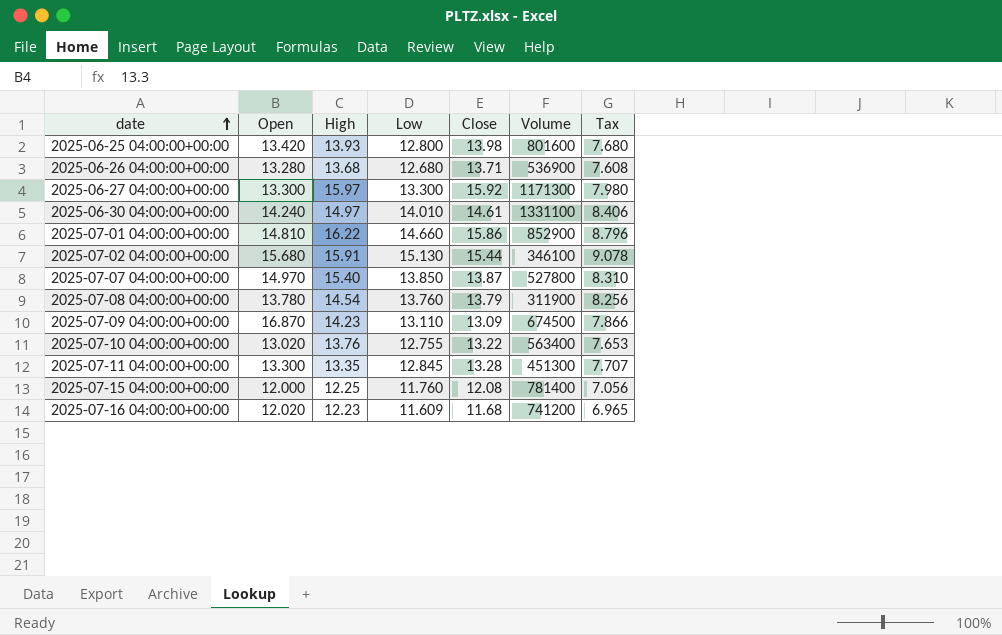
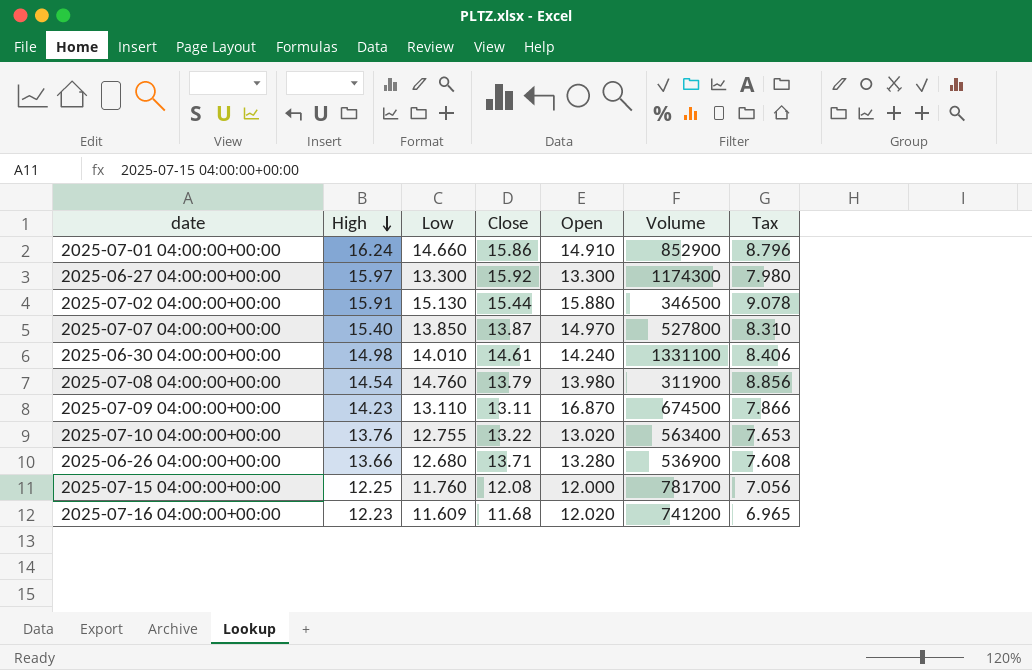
row order: date ascending -> High descending
column Open | position: 2 -> 5
row 2025-06-25 04:00:00+00:00: 13.420 | 13.93 | 12.800 | 13.98 | 801600 | 7.680 -> none
row 2025-07-11 04:00:00+00:00: 13.300 | 13.35 | 12.845 | 13.28 | 451300 | 7.707 -> none
2025-07-01 04:00:00+00:00 | High: 16.22 -> 16.24
2025-07-01 04:00:00+00:00 | Open: 14.810 -> 14.910
2025-06-27 04:00:00+00:00 | Volume: 1171300 -> 1174300
2025-07-02 04:00:00+00:00 | Open: 15.680 -> 15.880
2025-07-02 04:00:00+00:00 | Volume: 346100 -> 346500
2025-06-30 04:00:00+00:00 | High: 14.97 -> 14.98
2025-07-08 04:00:00+00:00 | Low: 13.760 -> 14.760
2025-07-08 04:00:00+00:00 | Open: 13.780 -> 13.980
2025-07-08 04:00:00+00:00 | Tax: 8.256 -> 8.856
2025-07-09 04:00:00+00:00 | Close: 13.09 -> 13.11
2025-06-26 04:00:00+00:00 | High: 13.68 -> 13.66
2025-07-15 04:00:00+00:00 | Volume: 781400 -> 781700

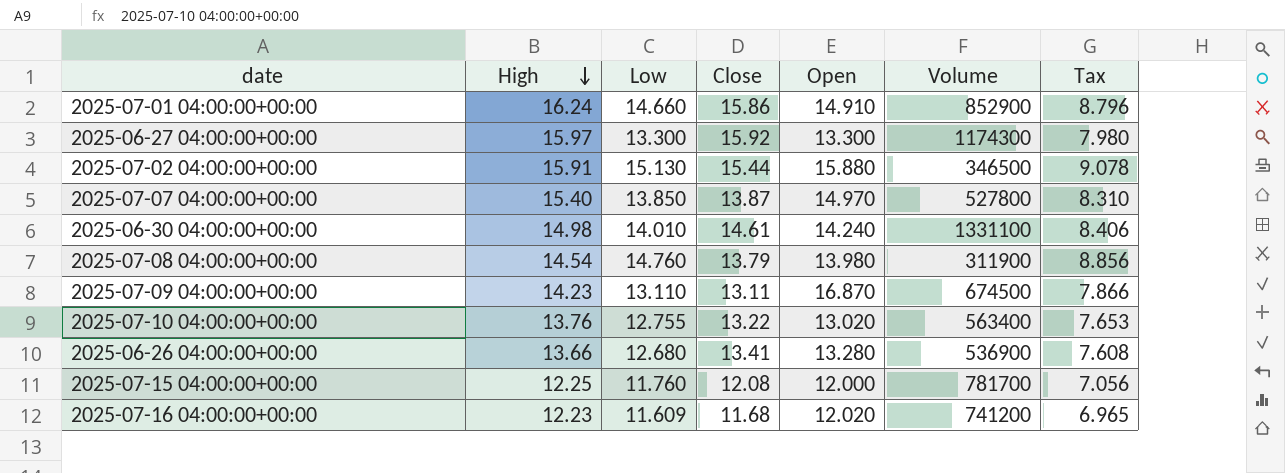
2025-06-26 04:00:00+00:00 | Close: 13.71 -> 13.41

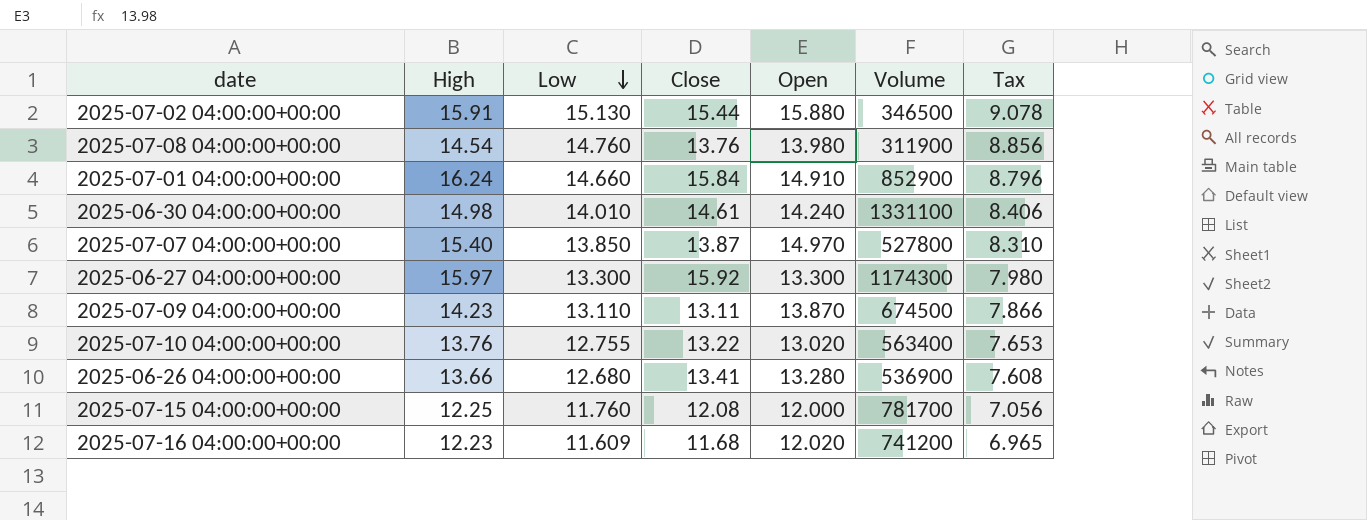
row order: High descending -> Low descending
2025-07-08 04:00:00+00:00 | Close: 13.79 -> 13.76
2025-07-01 04:00:00+00:00 | Close: 15.86 -> 15.84
2025-07-09 04:00:00+00:00 | Open: 16.870 -> 13.870

